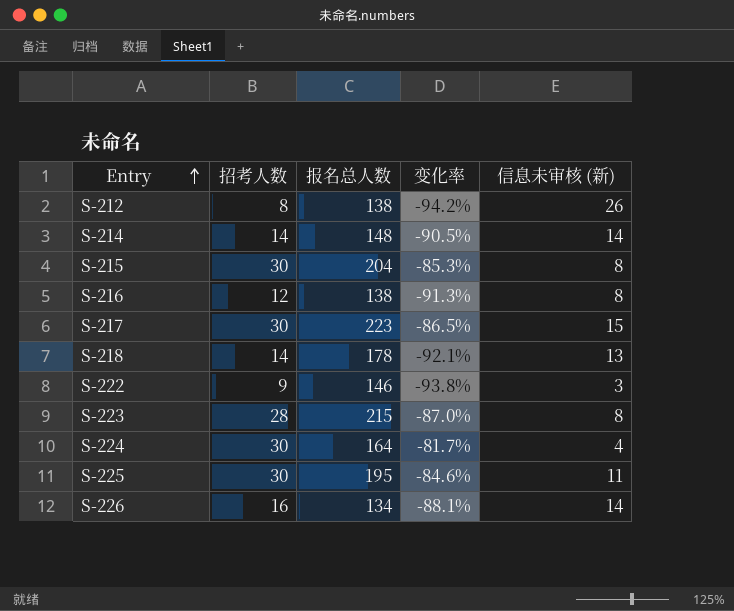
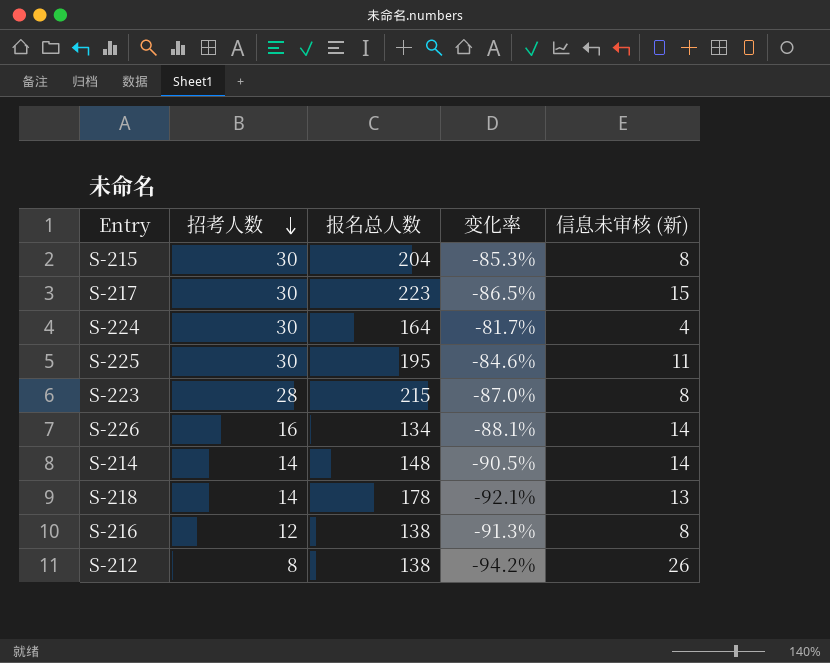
row order: Entry ascending -> 招考人数 descending
row S-222: 9 | 146 | -93.8% | 3 -> none

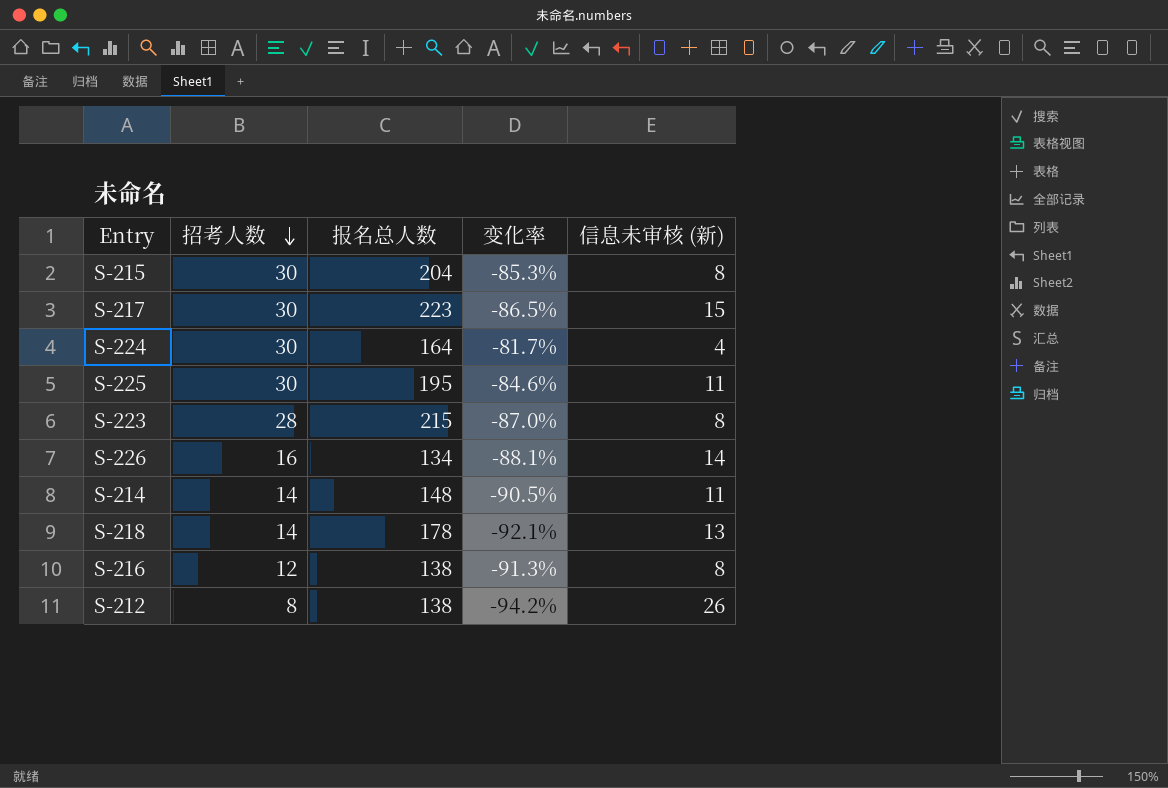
S-214 | 信息未审核 (新): 14 -> 11

